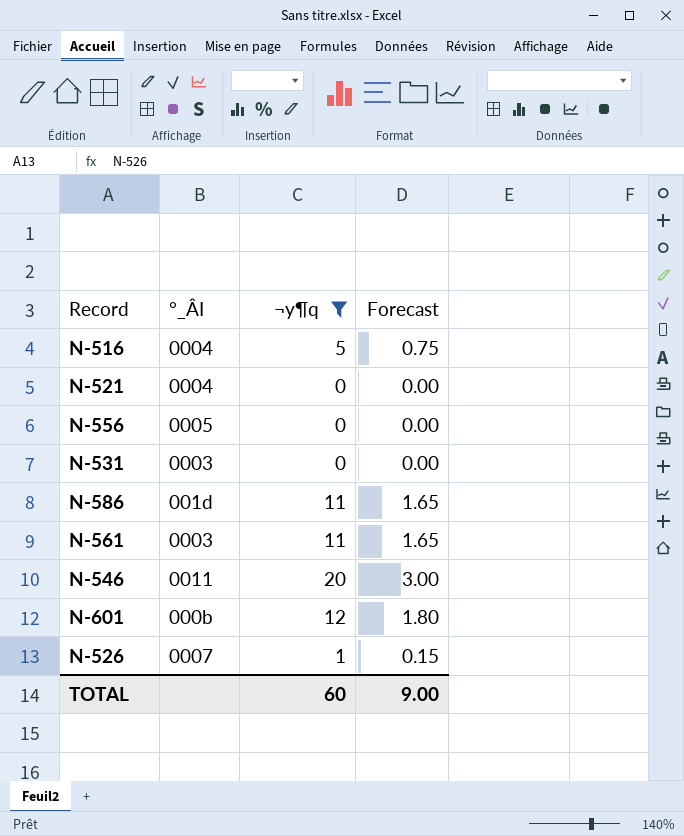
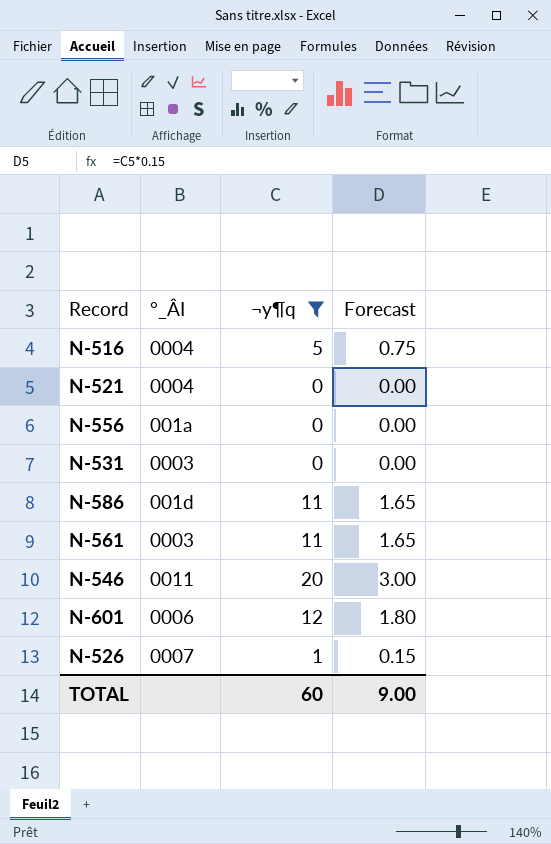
N-556 | °_ÂI: 0005 -> 001a
N-601 | °_ÂI: 000b -> 0006

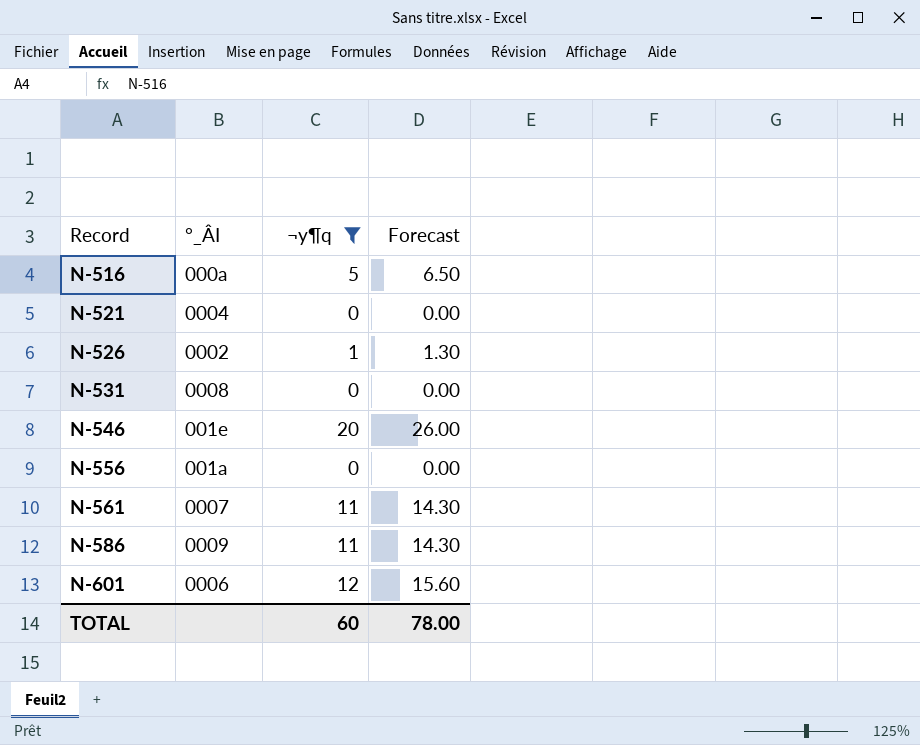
row order: none -> Record ascending
column Forecast | formula: [¬y¶q] * 0.15 -> [¬y¶q] * 1.3
N-516 | °_ÂI: 0004 -> 000a
N-526 | °_ÂI: 0007 -> 0002
N-531 | °_ÂI: 0003 -> 0008
N-546 | °_ÂI: 0011 -> 001e
N-561 | °_ÂI: 0003 -> 0007
N-586 | °_ÂI: 001d -> 0009
TOTAL | Forecast: 9.00 -> 78.00

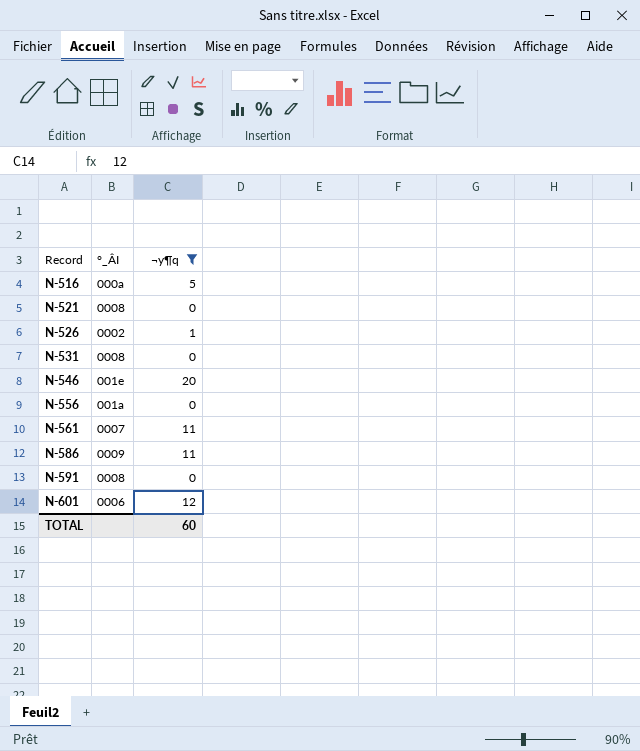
column Forecast | formula: [¬y¶q] * 1.3 -> none
N-521 | °_ÂI: 0004 -> 0008
row N-591: none -> 0008 | 0

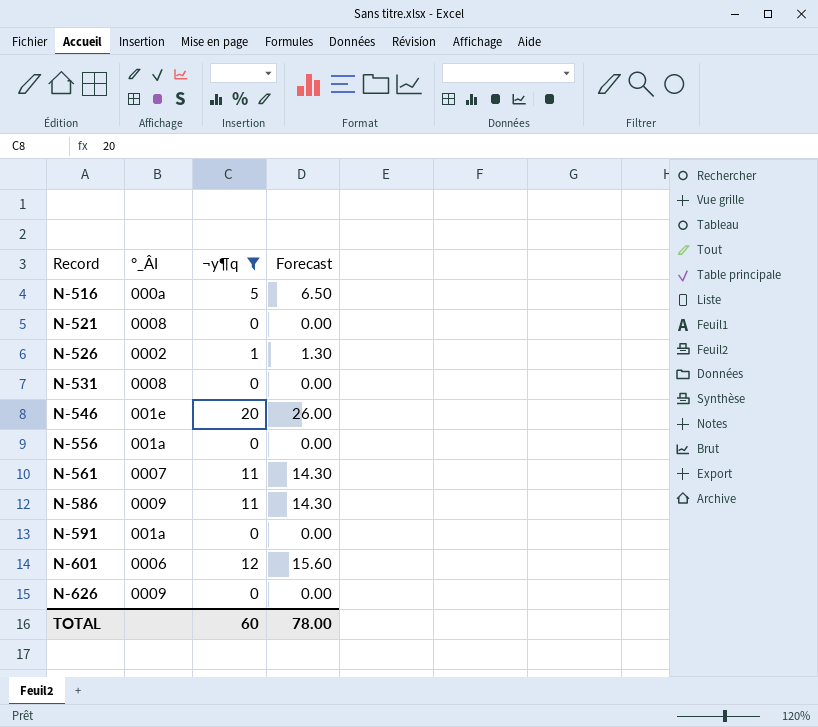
column Forecast | formula: none -> [¬y¶q] * 1.3
N-591 | °_ÂI: 0008 -> 001a
row N-626: none -> 0009 | 0 | 0.00

